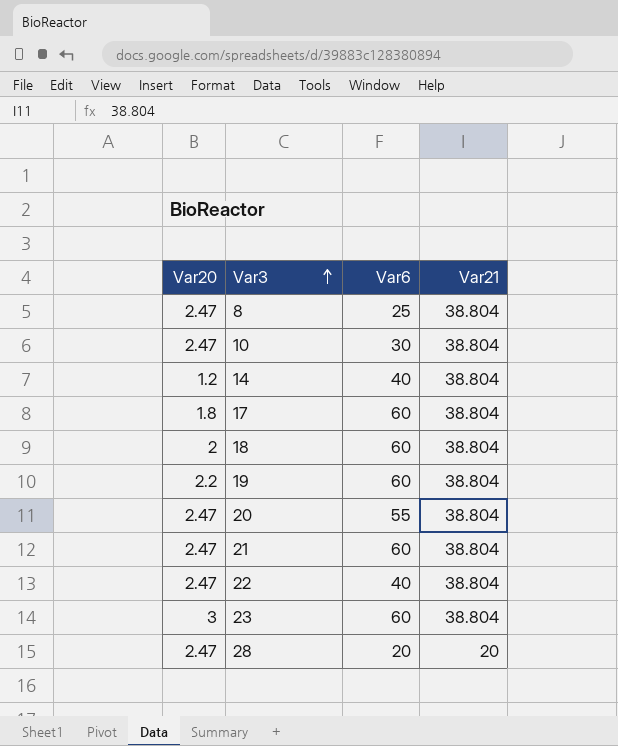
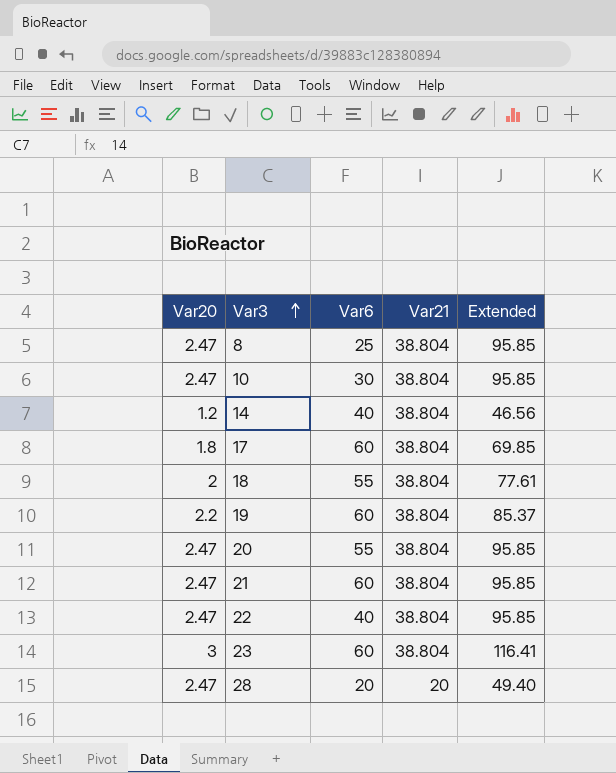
column Extended | formula: none -> [Var20] * [Var21]
18 | Var6: 60 -> 55

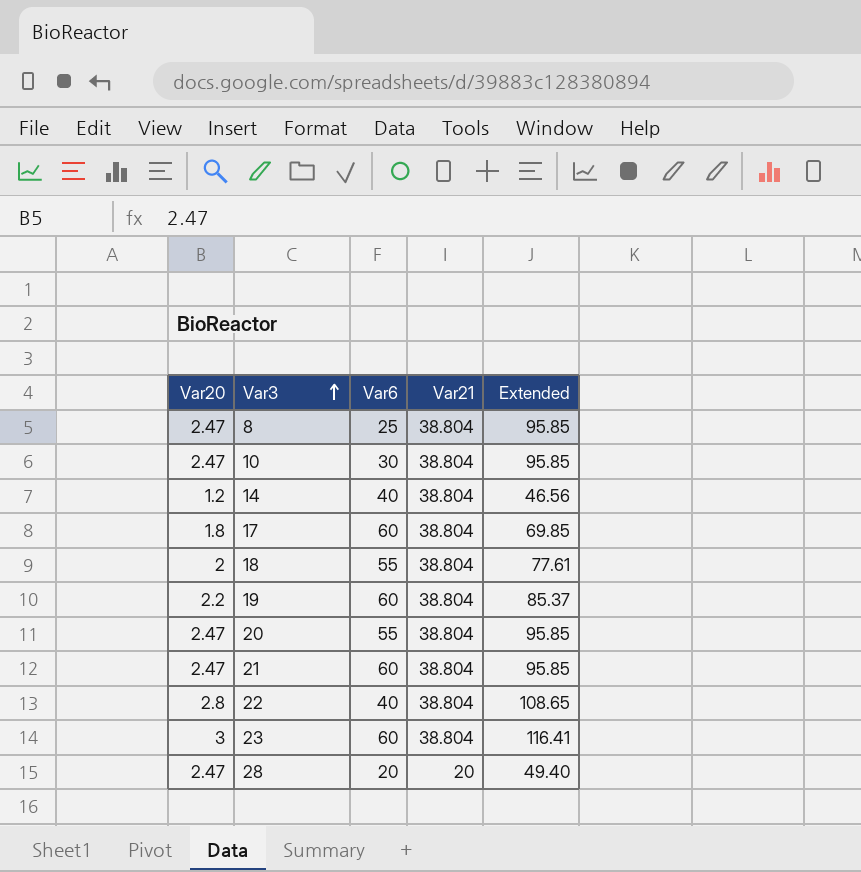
22 | Var20: 2.47 -> 2.8
22 | Extended: 95.85 -> 108.65

